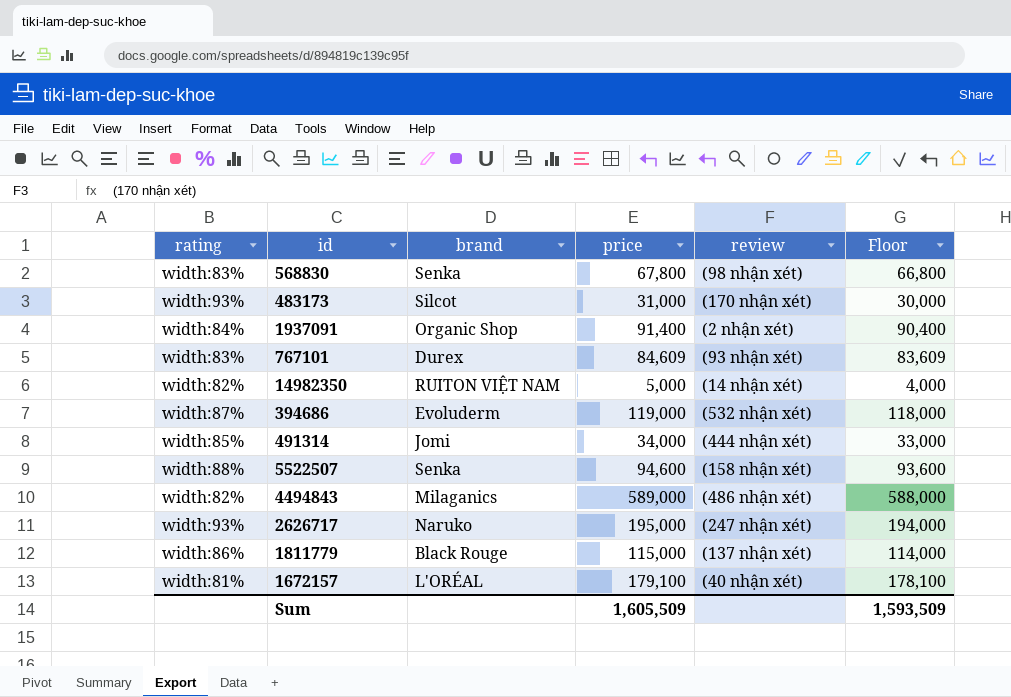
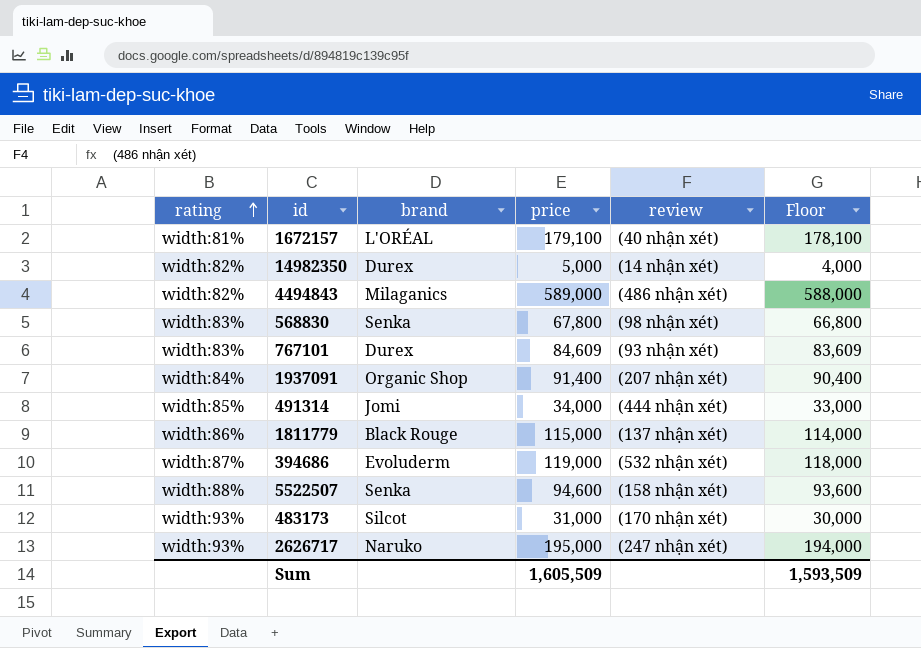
row order: none -> rating ascending
14982350 | brand: RUITON VIỆT NAM -> Durex
1937091 | review: (2 nhận xét) -> (207 nhận xét)

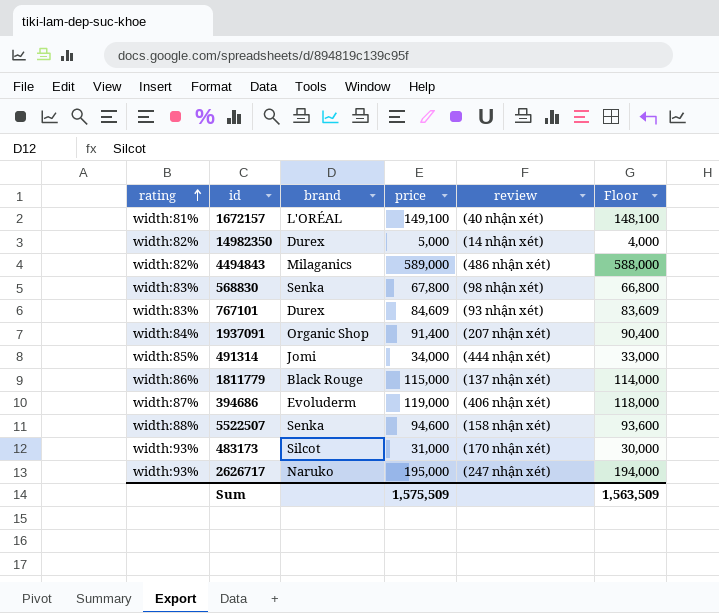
1672157 | price: 179,100 -> 149,100
1672157 | Floor: 178,100 -> 148,100
394686 | review: (532 nhận xét) -> (406 nhận xét)
Sum | price: 1,605,509 -> 1,575,509
Sum | Floor: 1,593,509 -> 1,563,509

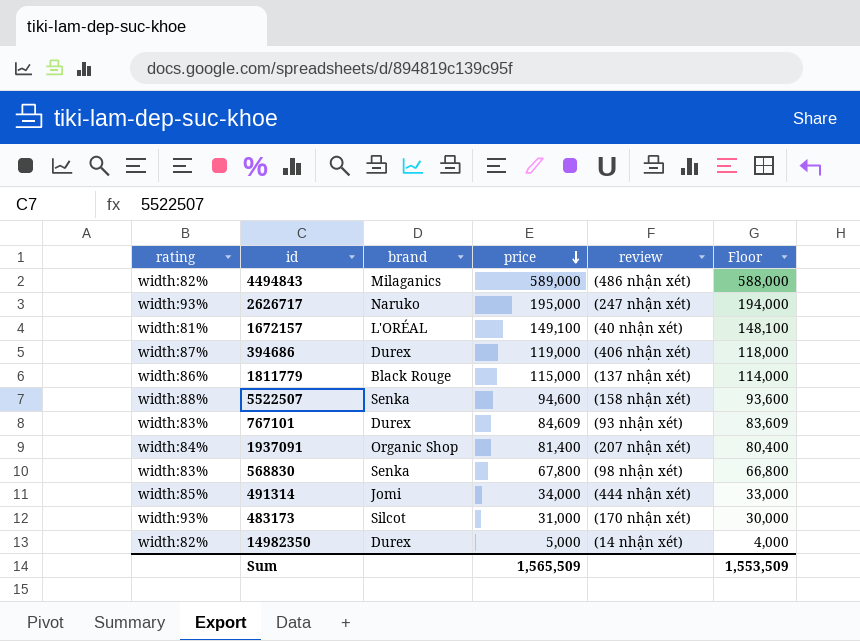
row order: rating ascending -> price descending
394686 | brand: Evoluderm -> Durex
1937091 | price: 91,400 -> 81,400
1937091 | Floor: 90,400 -> 80,400
Sum | price: 1,575,509 -> 1,565,509
Sum | Floor: 1,563,509 -> 1,553,509

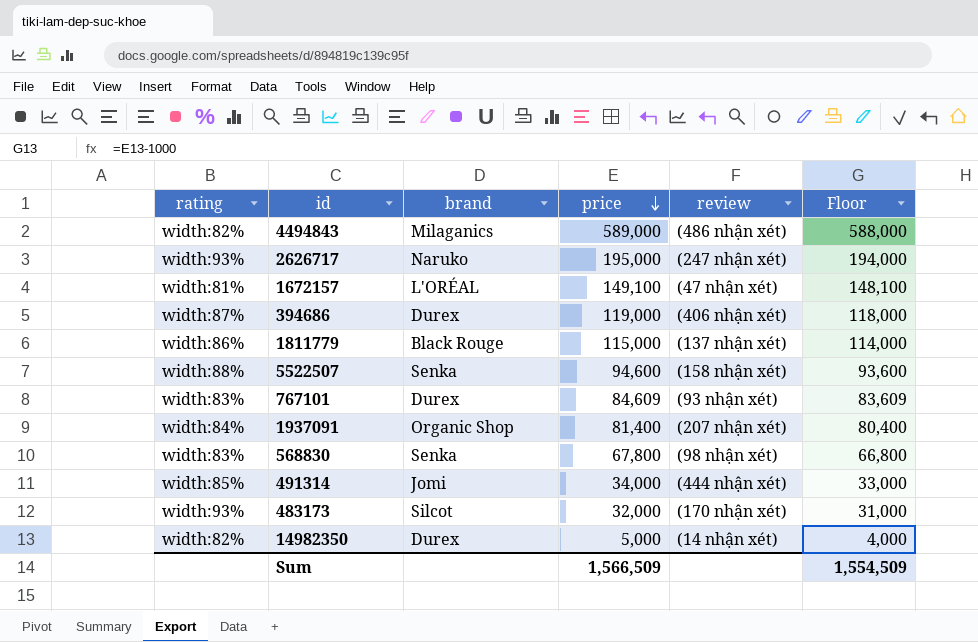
1672157 | review: (40 nhận xét) -> (47 nhận xét)
483173 | price: 31,000 -> 32,000
483173 | Floor: 30,000 -> 31,000
Sum | price: 1,565,509 -> 1,566,509
Sum | Floor: 1,553,509 -> 1,554,509

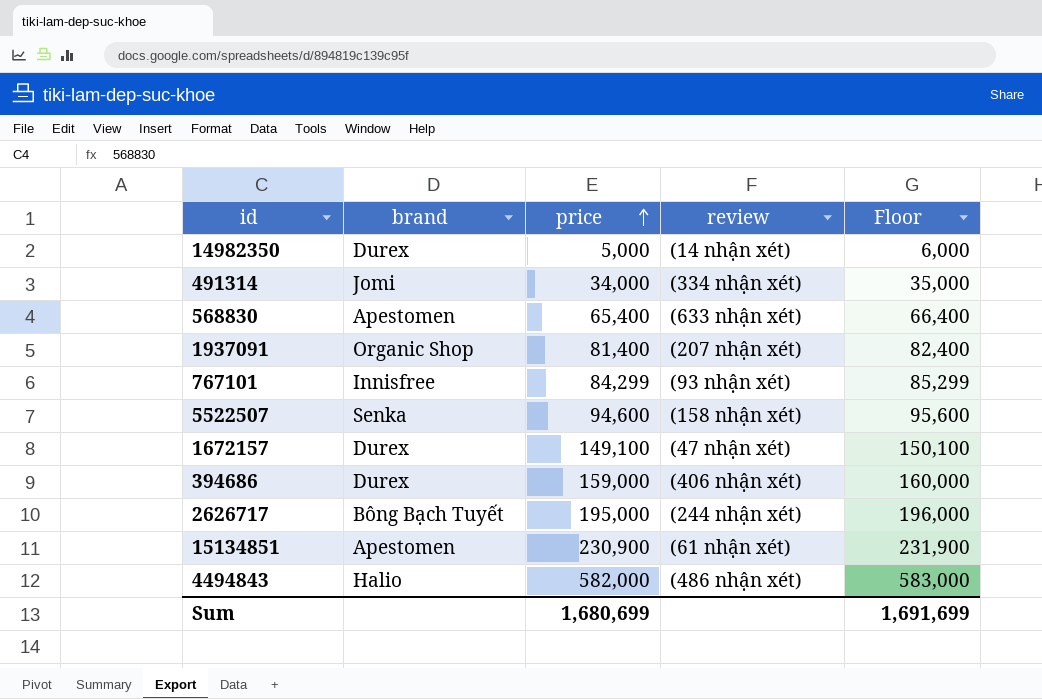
row order: price descending -> price ascending
column rating | position: 1 -> none
column Floor | formula: [price] - 1000 -> [price] + 1000
row 1811779: width:86% | Black Rouge | 115,000 | (137 nhận xét) | 114,000 -> none
row 483173: width:93% | Silcot | 32,000 | (170 nhận xét) | 31,000 -> none
491314 | review: (444 nhận xét) -> (334 nhận xét)
568830 | brand: Senka -> Apestomen
568830 | price: 67,800 -> 65,400
568830 | review: (98 nhận xét) -> (633 nhận xét)
767101 | brand: Durex -> Innisfree
767101 | price: 84,609 -> 84,299
1672157 | brand: L'ORÉAL -> Durex
394686 | price: 119,000 -> 159,000
2626717 | brand: Naruko -> Bông Bạch Tuyết
2626717 | review: (247 nhận xét) -> (244 nhận xét)
row 15134851: none -> Apestomen | 230,900 | (61 nhận xét) | 231,900
4494843 | brand: Milaganics -> Halio
4494843 | price: 589,000 -> 582,000
Sum | price: 1,566,509 -> 1,680,699
Sum | Floor: 1,554,509 -> 1,691,699

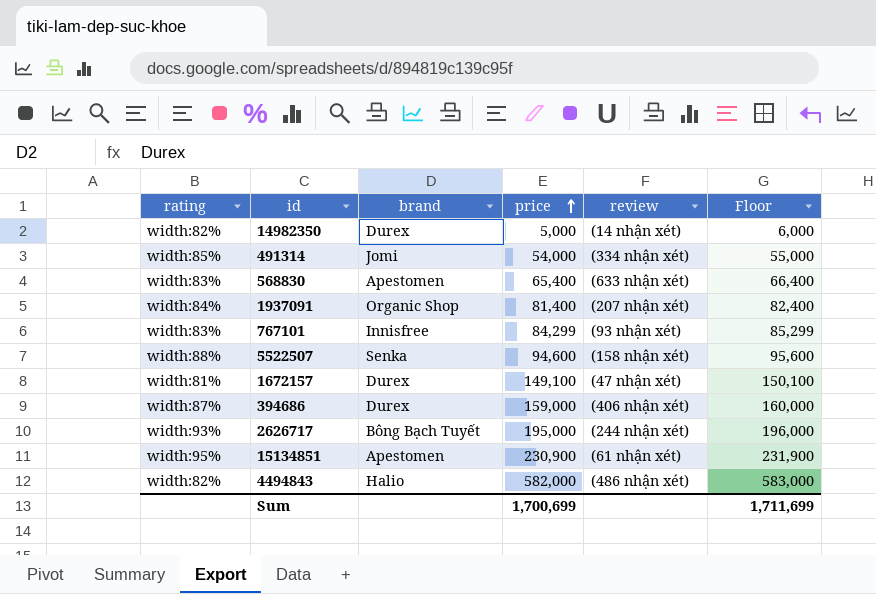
column rating | position: none -> 1
491314 | price: 34,000 -> 54,000
491314 | Floor: 35,000 -> 55,000
Sum | price: 1,680,699 -> 1,700,699
Sum | Floor: 1,691,699 -> 1,711,699

